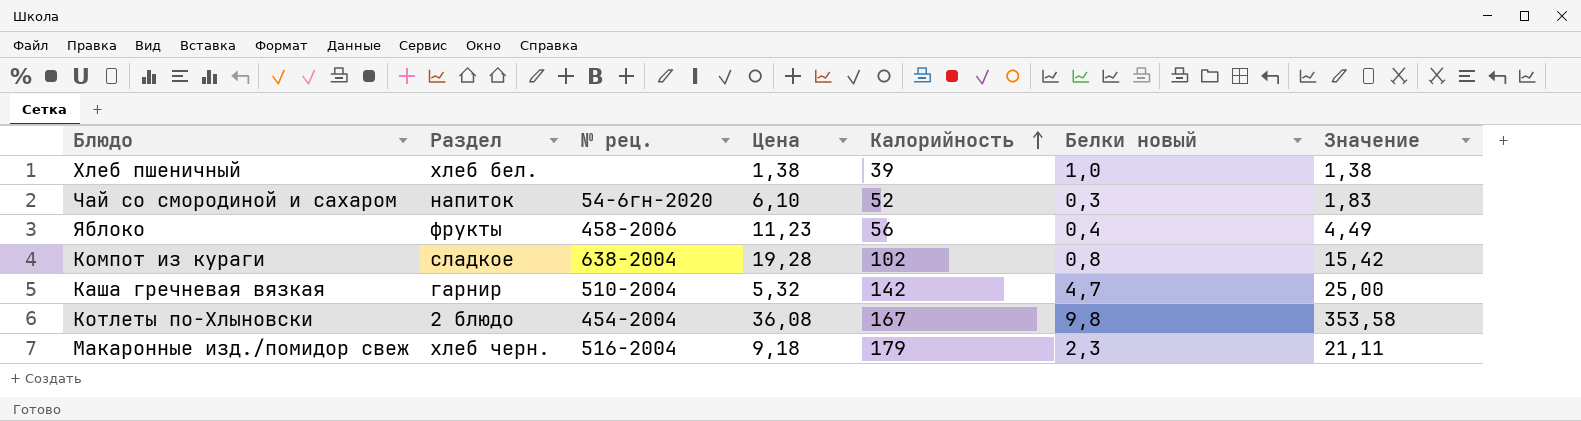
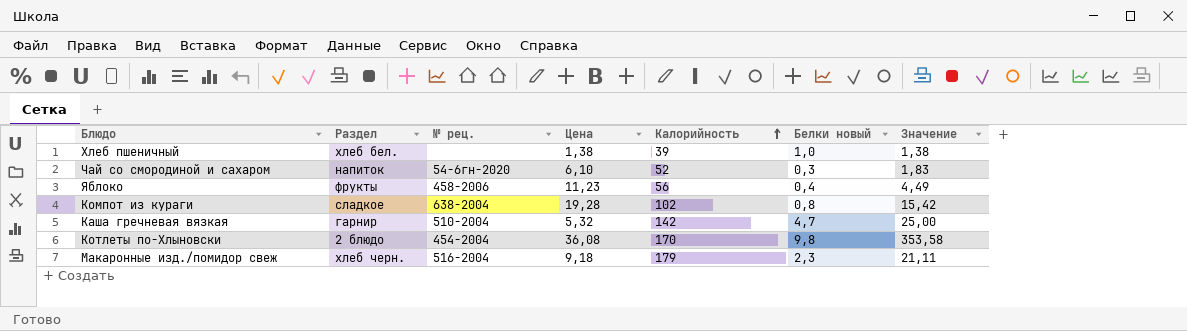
Котлеты по-Хлыновски | Калорийность: 167 -> 170

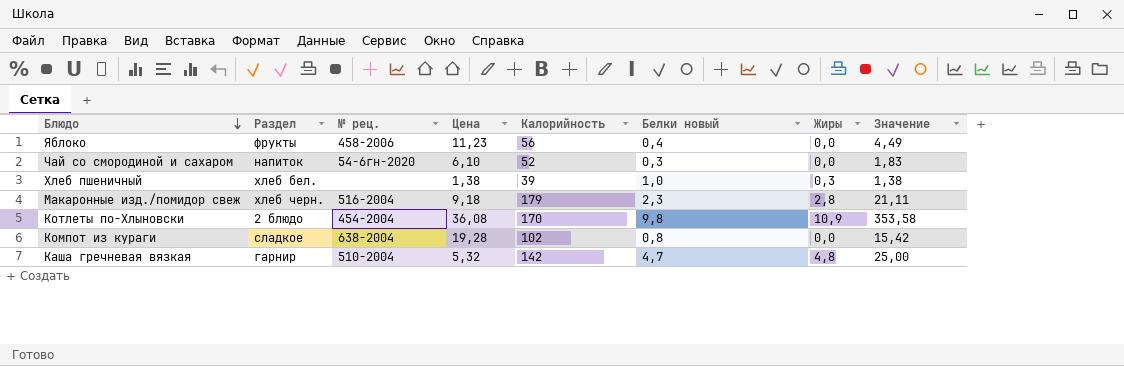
row order: Калорийность ascending -> Блюдо descending
column Жиры | position: none -> 7

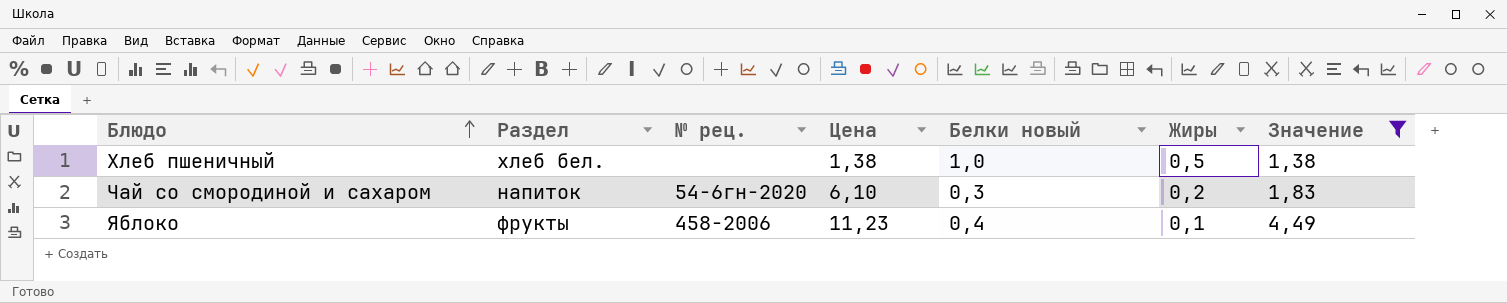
filter: none -> Значение <= 4,49
row order: Блюдо descending -> Блюдо ascending
column Калорийность | position: 5 -> none
Хлеб пшеничный | Жиры: 0,3 -> 0,5
Чай со смородиной и сахаром | Жиры: 0,0 -> 0,2
Яблоко | Жиры: 0,0 -> 0,1

